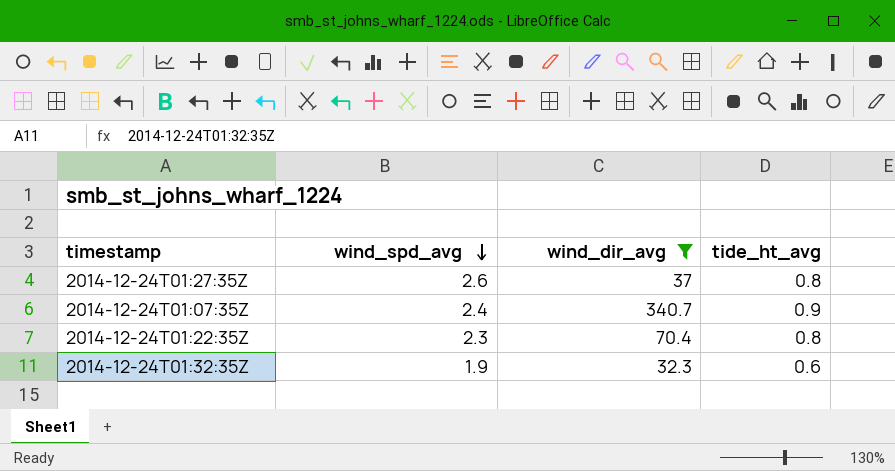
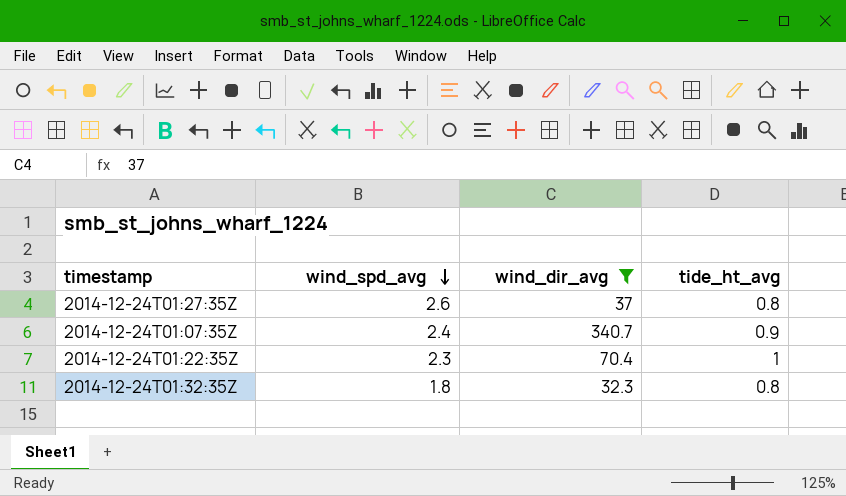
2014-12-24T01:22:35Z | tide_ht_avg: 0.8 -> 1
2014-12-24T01:32:35Z | wind_spd_avg: 1.9 -> 1.8
2014-12-24T01:32:35Z | tide_ht_avg: 0.6 -> 0.8

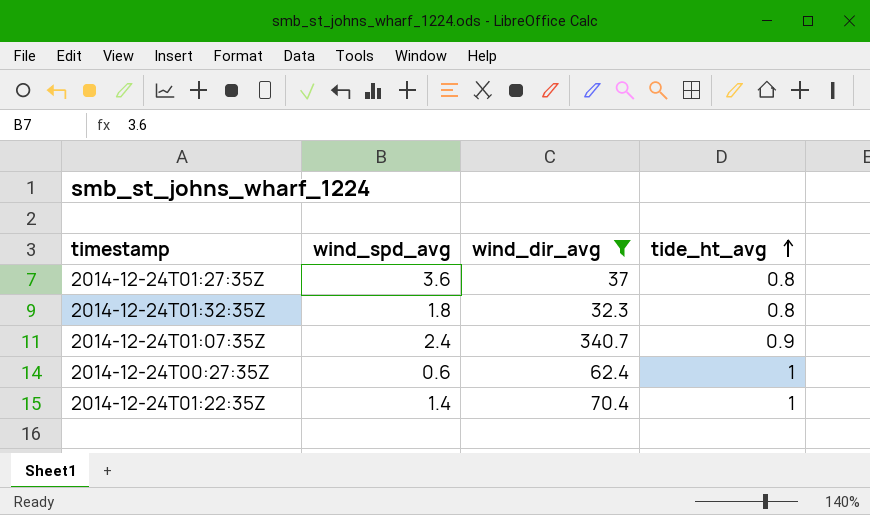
row order: wind_spd_avg descending -> tide_ht_avg ascending
2014-12-24T01:27:35Z | wind_spd_avg: 2.6 -> 3.6
row 2014-12-24T00:27:35Z: none -> 0.6 | 62.4 | 1
2014-12-24T01:22:35Z | wind_spd_avg: 2.3 -> 1.4

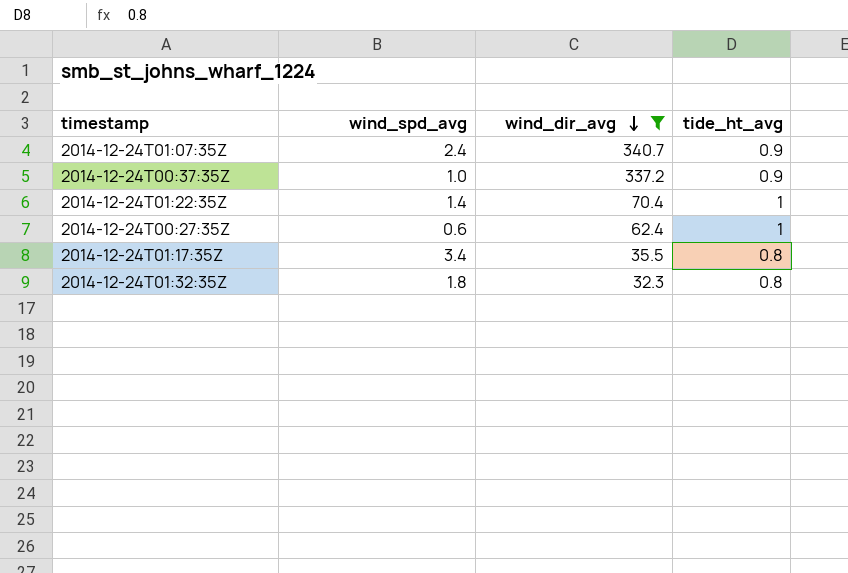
row order: tide_ht_avg ascending -> wind_dir_avg descending
row 2014-12-24T01:27:35Z: 3.6 | 37 | 0.8 -> none
row 2014-12-24T00:37:35Z: none -> 1.0 | 337.2 | 0.9
row 2014-12-24T01:17:35Z: none -> 3.4 | 35.5 | 0.8

